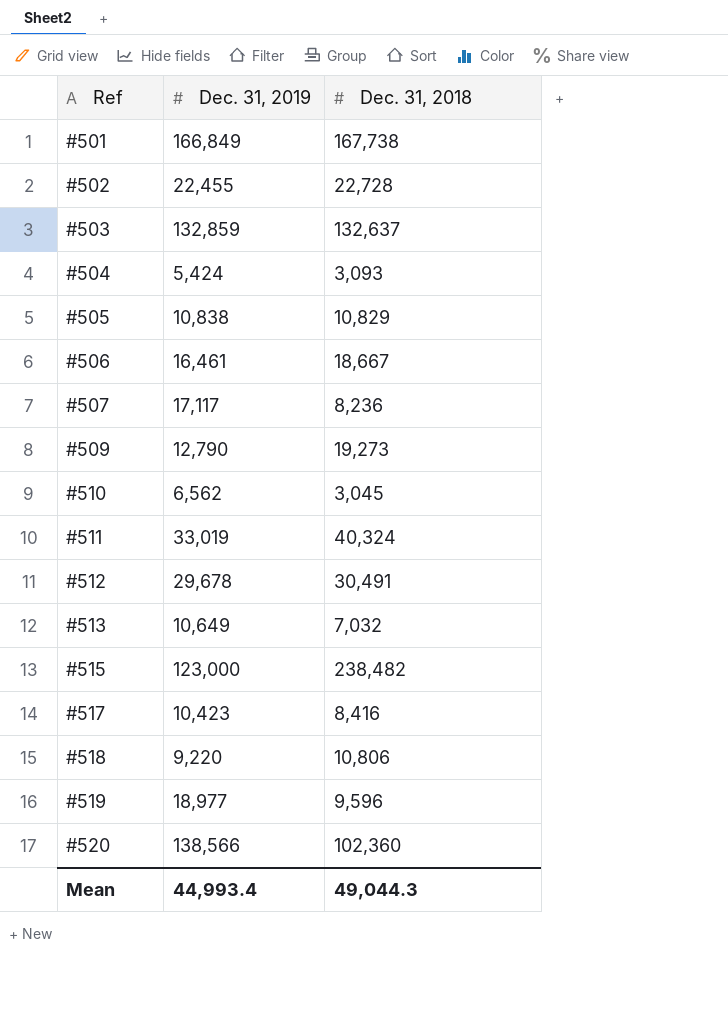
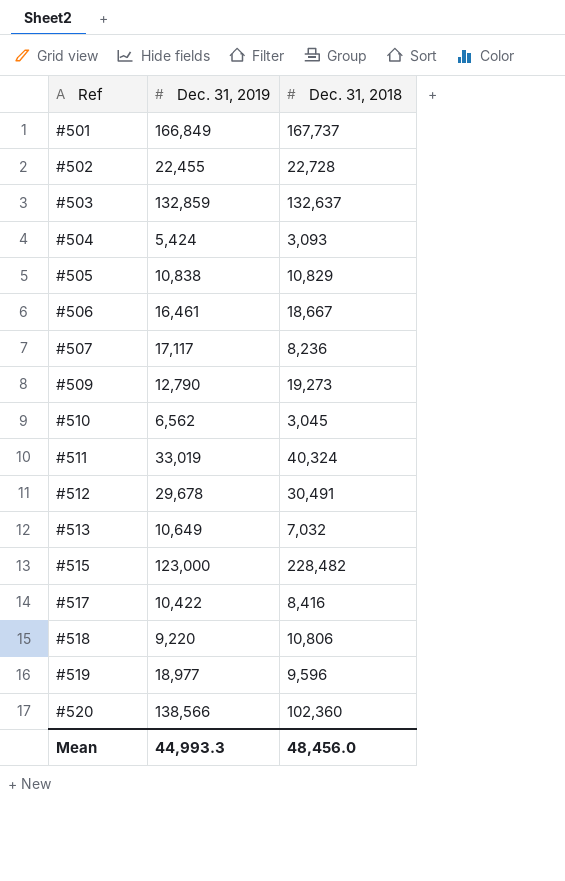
#501 | Dec. 31, 2018: 167,738 -> 167,737
#515 | Dec. 31, 2018: 238,482 -> 228,482
#517 | Dec. 31, 2019: 10,423 -> 10,422
Mean | Dec. 31, 2019: 44,993.4 -> 44,993.3
Mean | Dec. 31, 2018: 49,044.3 -> 48,456.0

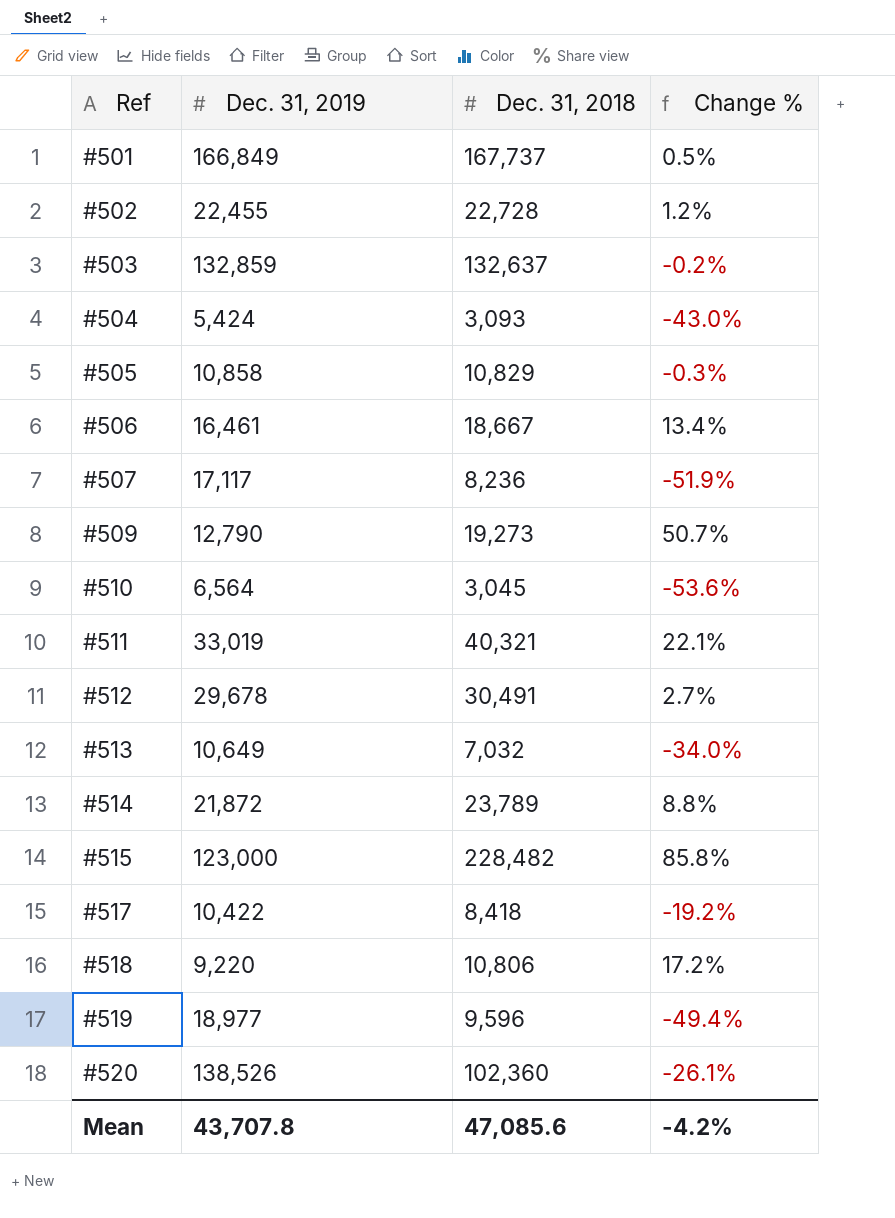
column Change % | formula: none -> ([Dec. 31, 2018] - [Dec. 31, 2019]) / [Dec. 31, 2019]
#505 | Dec. 31, 2019: 10,838 -> 10,858
#510 | Dec. 31, 2019: 6,562 -> 6,564
#511 | Dec. 31, 2018: 40,324 -> 40,321
row #514: none -> 21,872 | 23,789 | 8.8%
#517 | Dec. 31, 2018: 8,416 -> 8,418
#520 | Dec. 31, 2019: 138,566 -> 138,526
Mean | Dec. 31, 2019: 44,993.3 -> 43,707.8
Mean | Dec. 31, 2018: 48,456.0 -> 47,085.6

